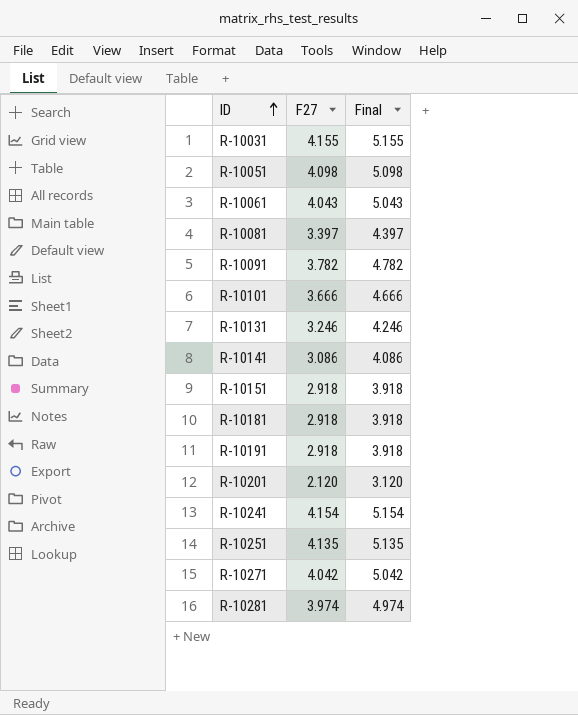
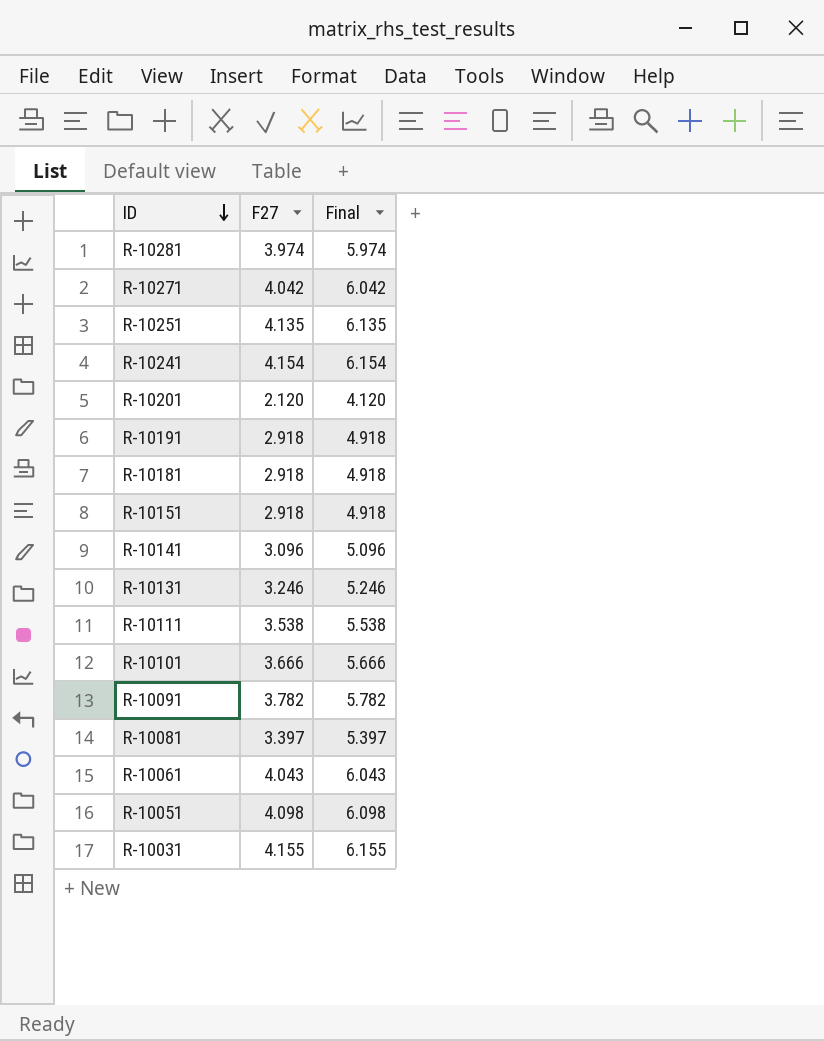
row order: ID ascending -> ID descending
column Final | formula: [F27] + 1 -> [F27] + 2
R-10141 | F27: 3.086 -> 3.096
row R-10111: none -> 3.538 | 5.538

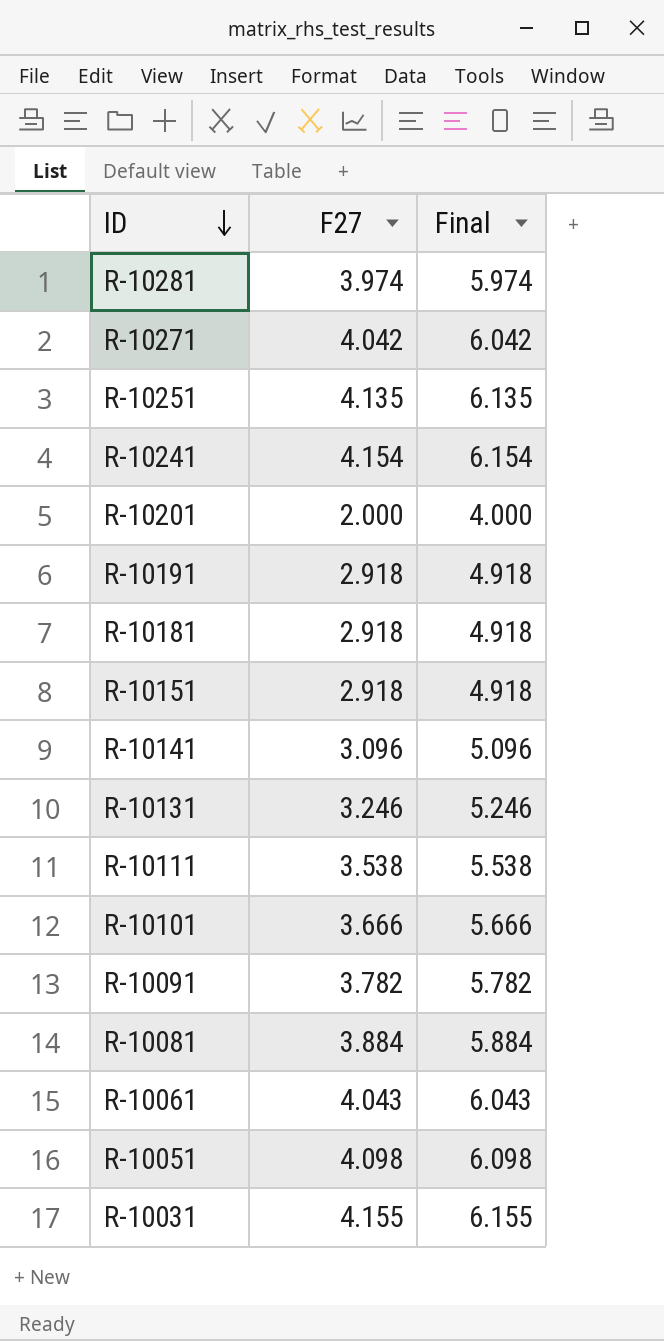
R-10201 | F27: 2.120 -> 2.000
R-10201 | Final: 4.120 -> 4.000
R-10081 | F27: 3.397 -> 3.884
R-10081 | Final: 5.397 -> 5.884

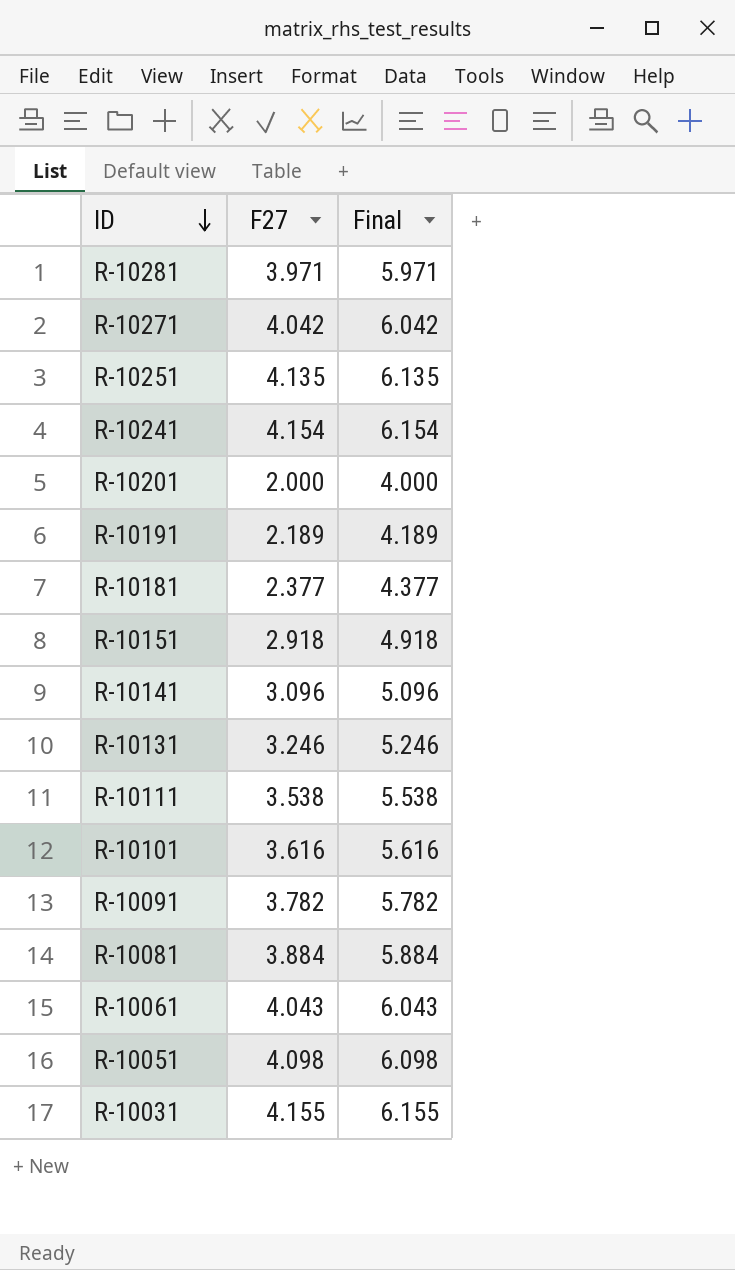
R-10281 | F27: 3.974 -> 3.971
R-10281 | Final: 5.974 -> 5.971
R-10191 | F27: 2.918 -> 2.189
R-10191 | Final: 4.918 -> 4.189
R-10181 | F27: 2.918 -> 2.377
R-10181 | Final: 4.918 -> 4.377
R-10101 | F27: 3.666 -> 3.616
R-10101 | Final: 5.666 -> 5.616

